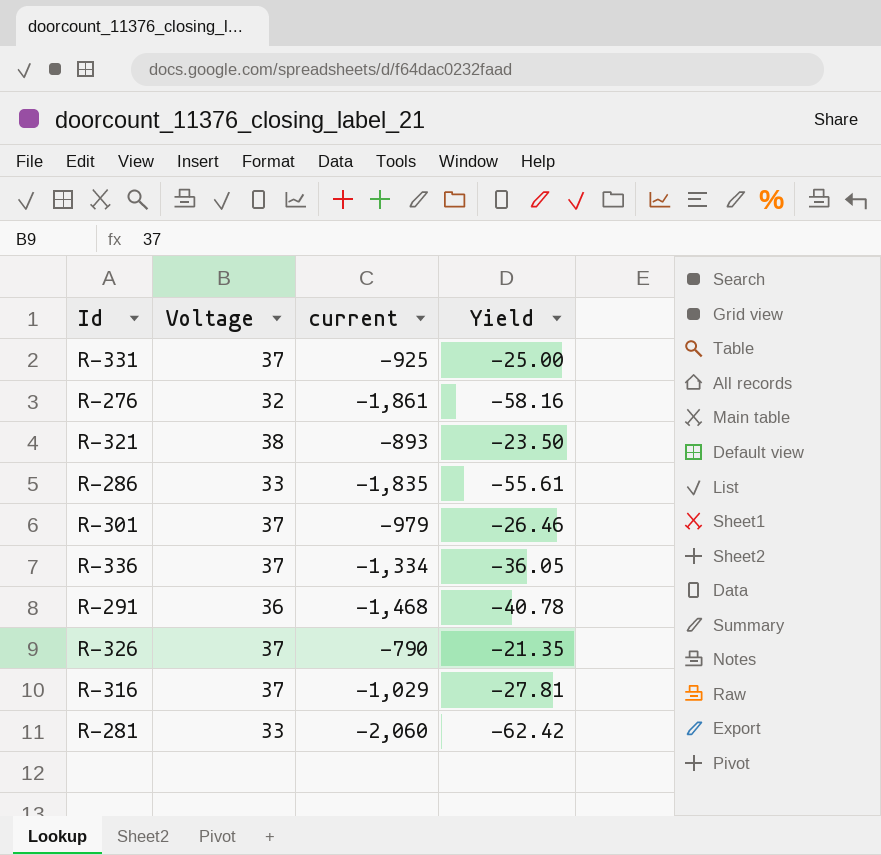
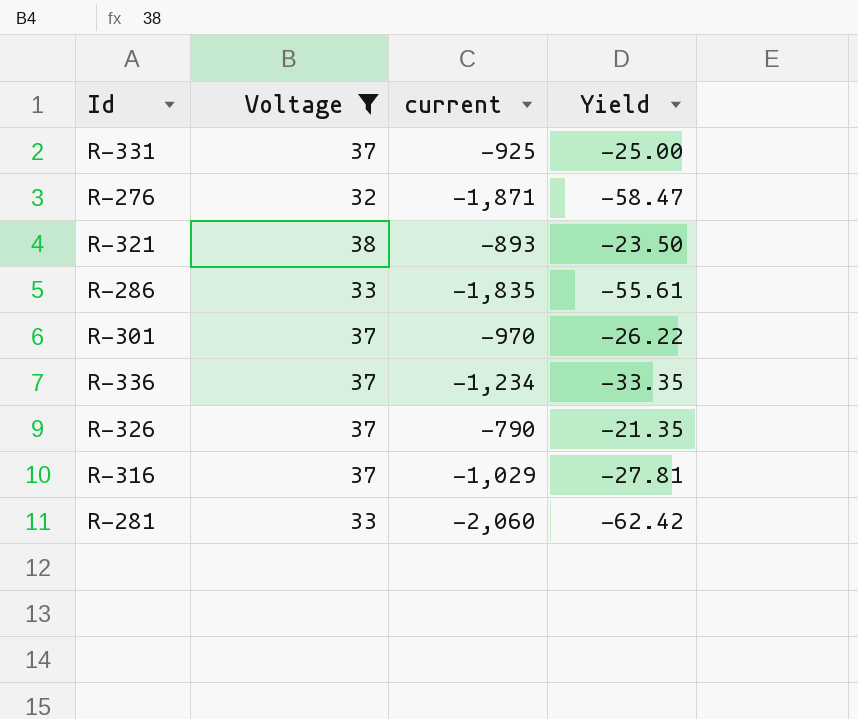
filter: none -> Voltage != 36
R-276 | current: -1,861 -> -1,871
R-276 | Yield: -58.16 -> -58.47
R-301 | current: -979 -> -970
R-301 | Yield: -26.46 -> -26.22
R-336 | current: -1,334 -> -1,234
R-336 | Yield: -36.05 -> -33.35

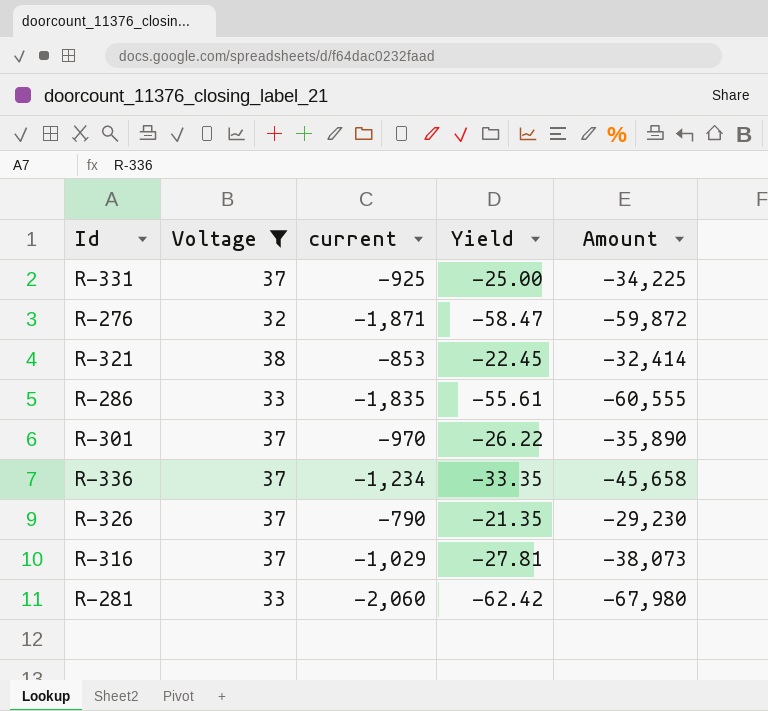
column Amount | formula: none -> [Voltage] * [current]
R-321 | current: -893 -> -853
R-321 | Yield: -23.50 -> -22.45

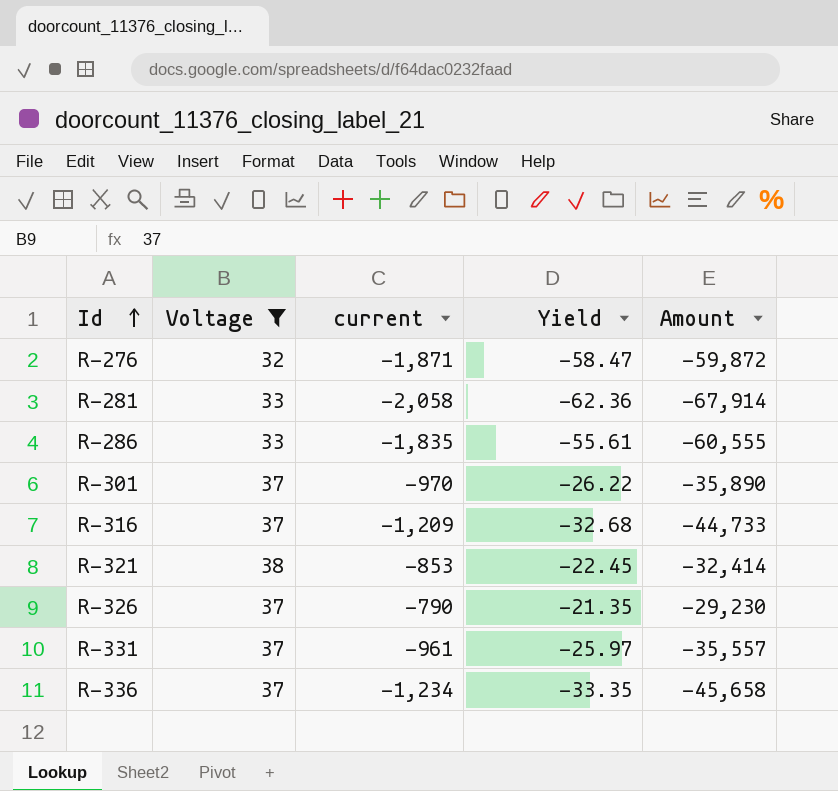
row order: none -> Id ascending
R-281 | current: -2,060 -> -2,058
R-281 | Yield: -62.42 -> -62.36
R-281 | Amount: -67,980 -> -67,914
R-316 | current: -1,029 -> -1,209
R-316 | Yield: -27.81 -> -32.68
R-316 | Amount: -38,073 -> -44,733
R-331 | current: -925 -> -961
R-331 | Yield: -25.00 -> -25.97
R-331 | Amount: -34,225 -> -35,557

